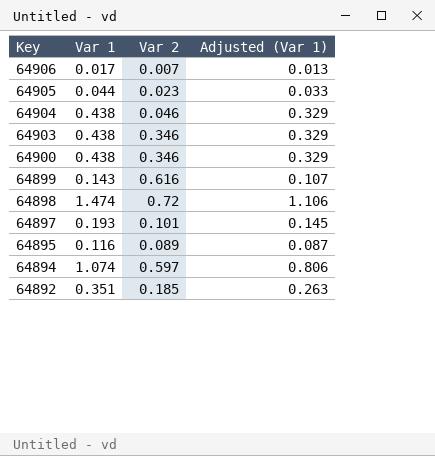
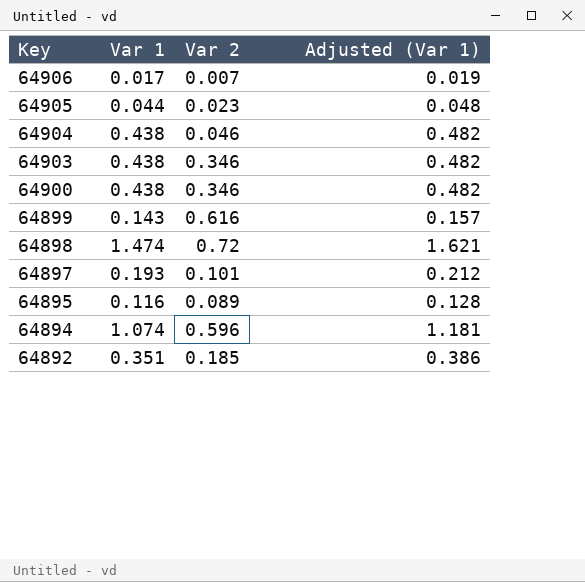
column Adjusted (Var 1) | formula: [Var 1] * 0.75 -> [Var 1] * 1.1
64894 | Var 2: 0.597 -> 0.596

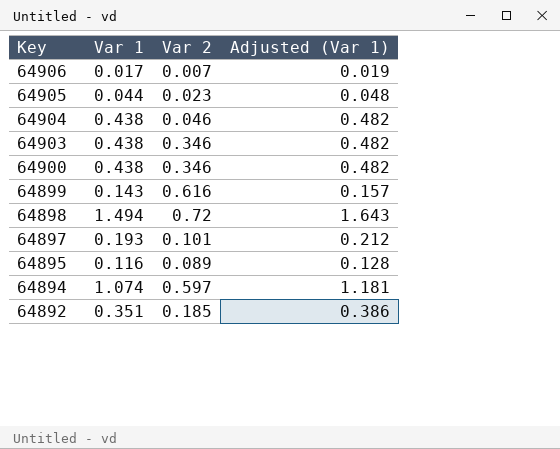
64898 | Var 1: 1.474 -> 1.494
64898 | Adjusted (Var 1): 1.621 -> 1.643
64894 | Var 2: 0.596 -> 0.597

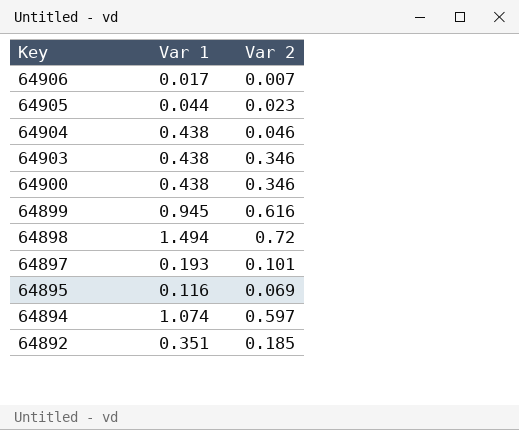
column Adjusted (Var 1) | formula: [Var 1] * 1.1 -> none
64899 | Var 1: 0.143 -> 0.945
64895 | Var 2: 0.089 -> 0.069

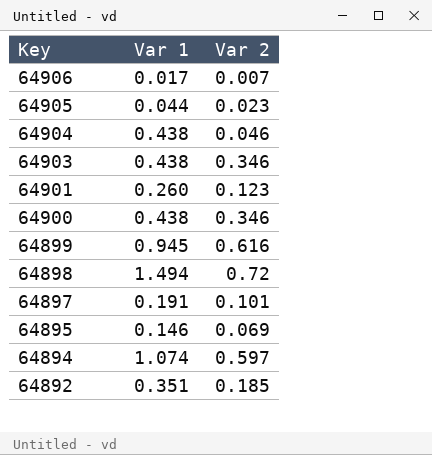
row 64901: none -> 0.260 | 0.123
64897 | Var 1: 0.193 -> 0.191
64895 | Var 1: 0.116 -> 0.146

